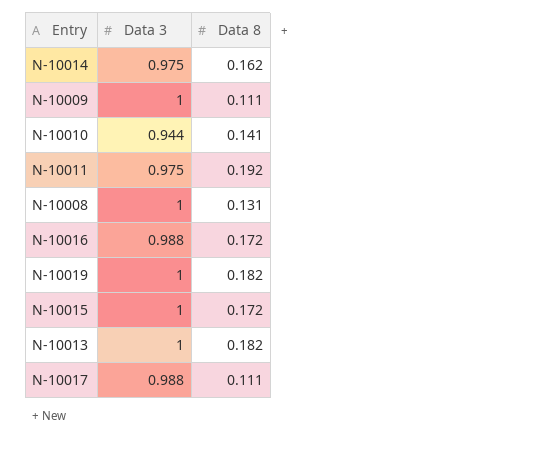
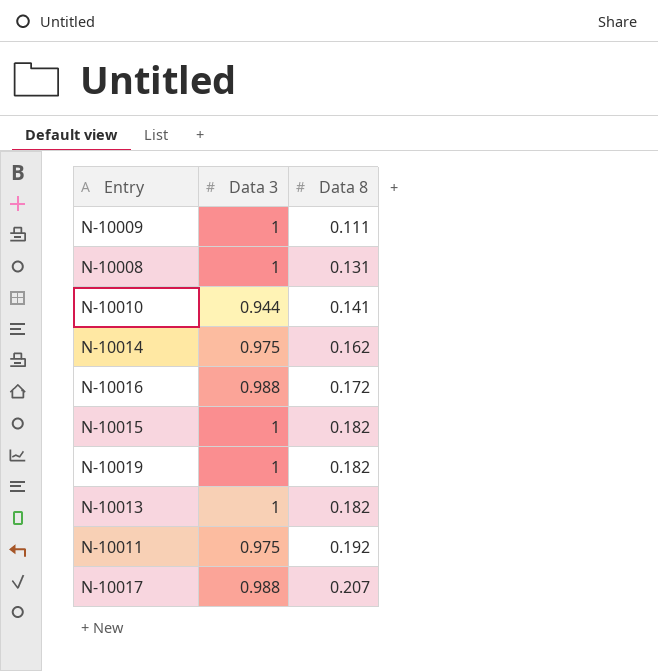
row order: none -> Data 8 ascending
N-10015 | Data 8: 0.172 -> 0.182
N-10017 | Data 8: 0.111 -> 0.207

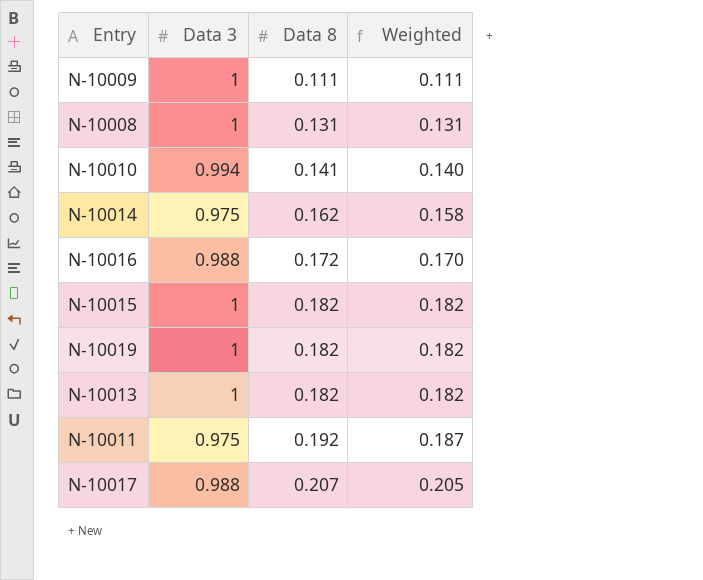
column Weighted | formula: none -> [Data 3] * [Data 8]
N-10010 | Data 3: 0.944 -> 0.994

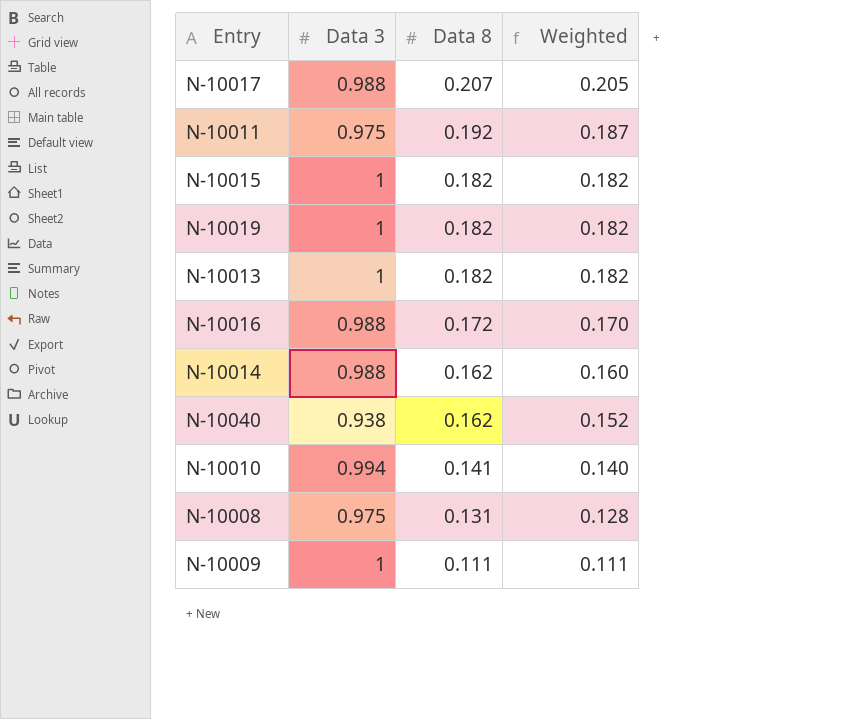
row order: Data 8 ascending -> Data 8 descending
N-10014 | Data 3: 0.975 -> 0.988
N-10014 | Weighted: 0.158 -> 0.160
row N-10040: none -> 0.938 | 0.162 | 0.152
N-10008 | Data 3: 1 -> 0.975
N-10008 | Weighted: 0.131 -> 0.128

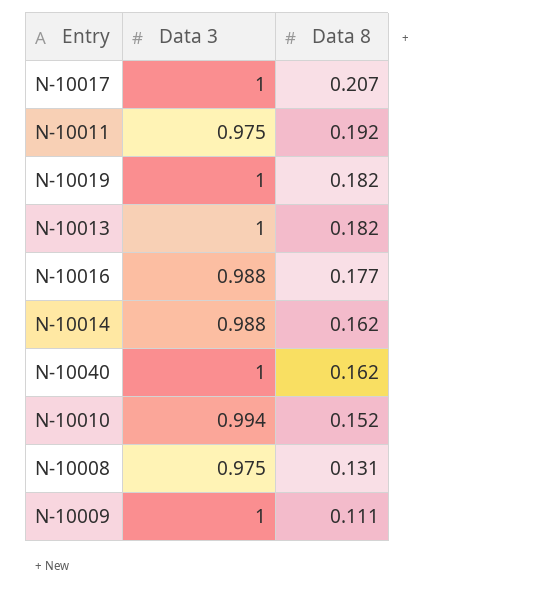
column Weighted | formula: [Data 3] * [Data 8] -> none
row N-10015: 1 | 0.182 | 0.182 -> none
N-10017 | Data 3: 0.988 -> 1
N-10016 | Data 8: 0.172 -> 0.177
N-10040 | Data 3: 0.938 -> 1
N-10010 | Data 8: 0.141 -> 0.152

